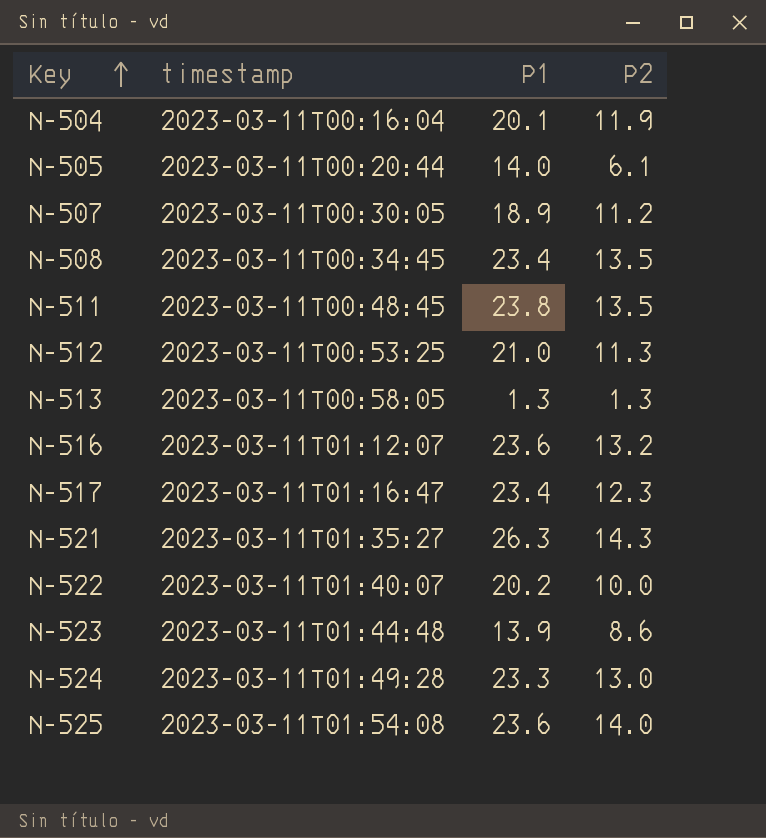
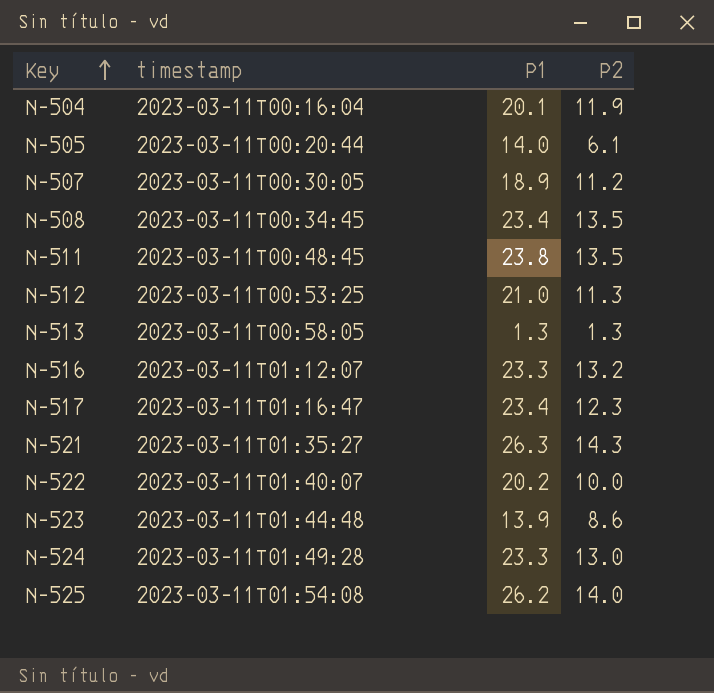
N-516 | P1: 23.6 -> 23.3
N-525 | P1: 23.6 -> 26.2

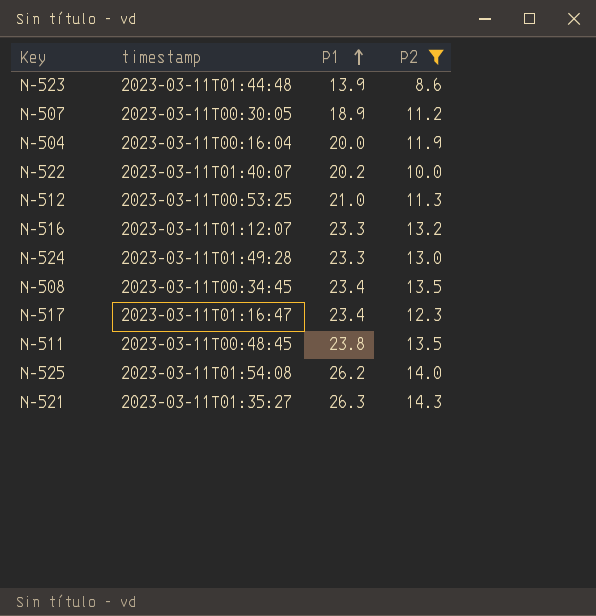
filter: none -> P2 >= 8.6
row order: Key ascending -> P1 ascending
N-504 | P1: 20.1 -> 20.0

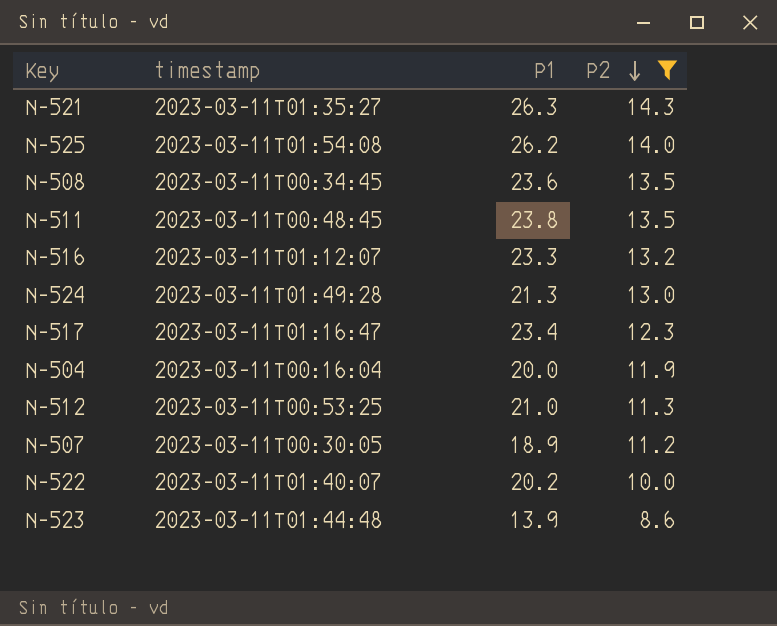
row order: P1 ascending -> P2 descending
N-508 | P1: 23.4 -> 23.6
N-524 | P1: 23.3 -> 21.3

